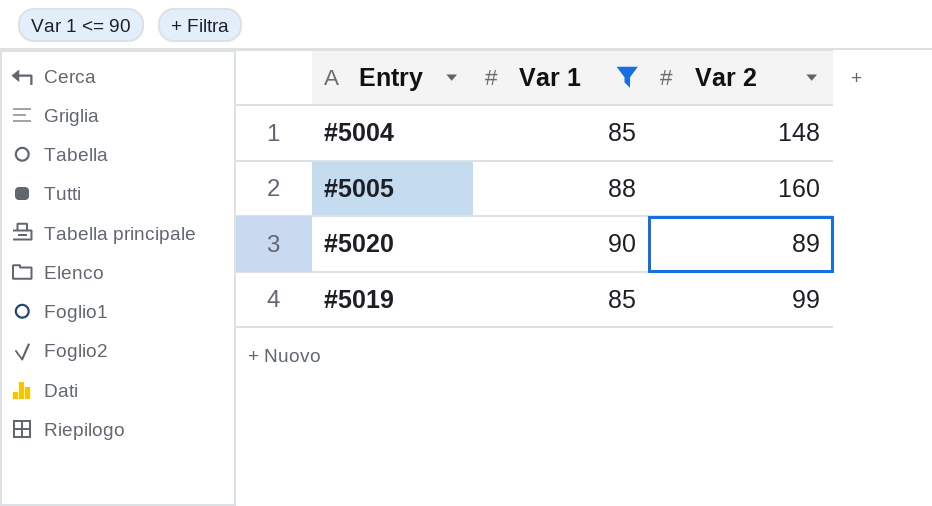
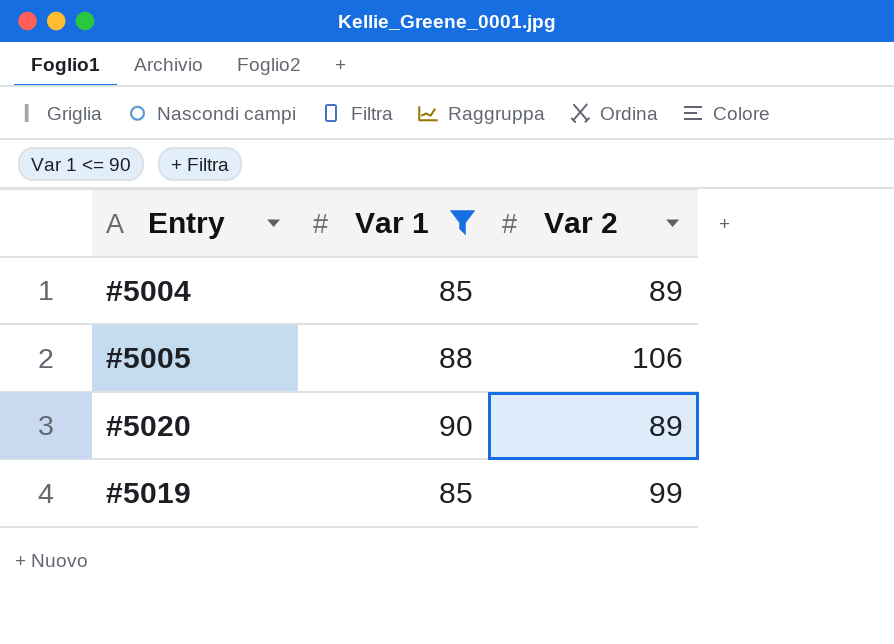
#5004 | Var 2: 148 -> 89
#5005 | Var 2: 160 -> 106

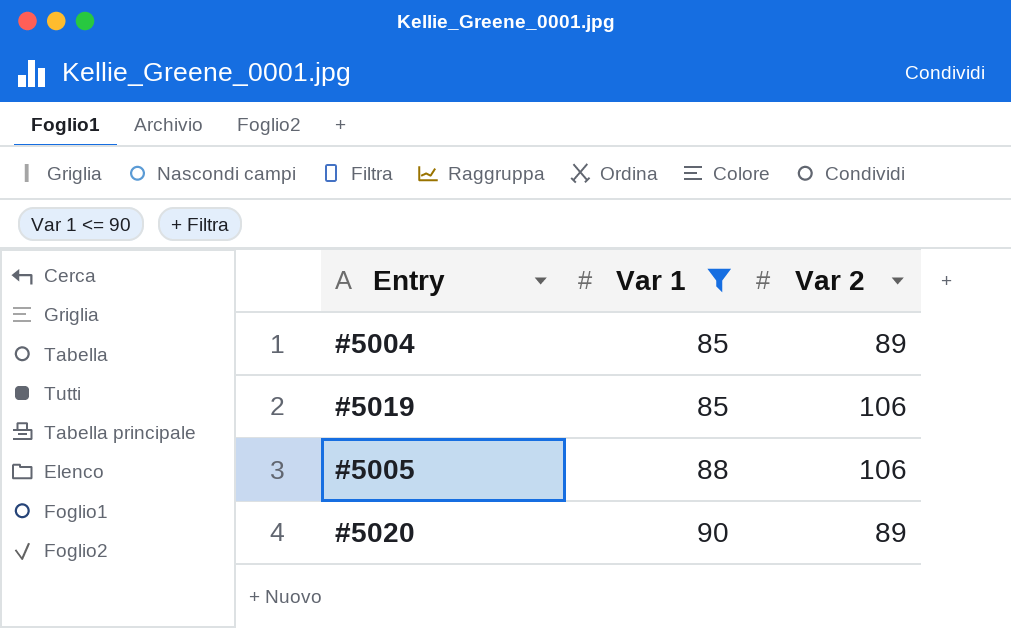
row order: none -> Var 1 ascending
#5019 | Var 2: 99 -> 106

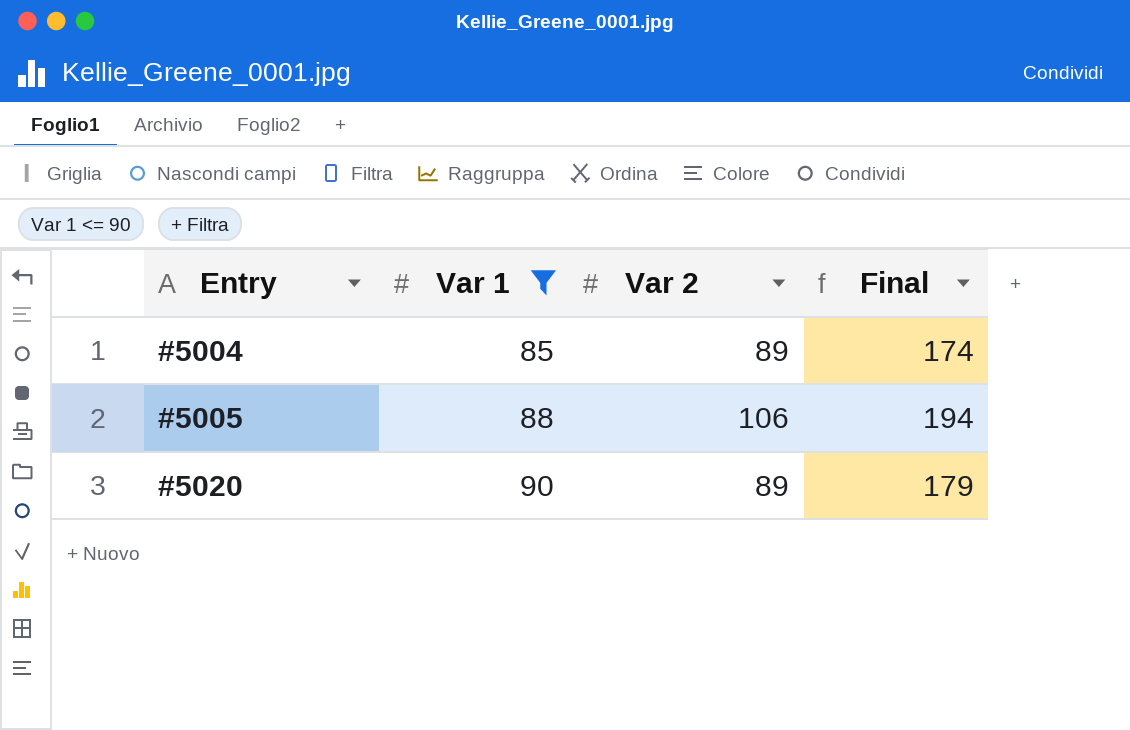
column Final | formula: none -> [Var 1] + [Var 2]
row #5019: 85 | 106 -> none

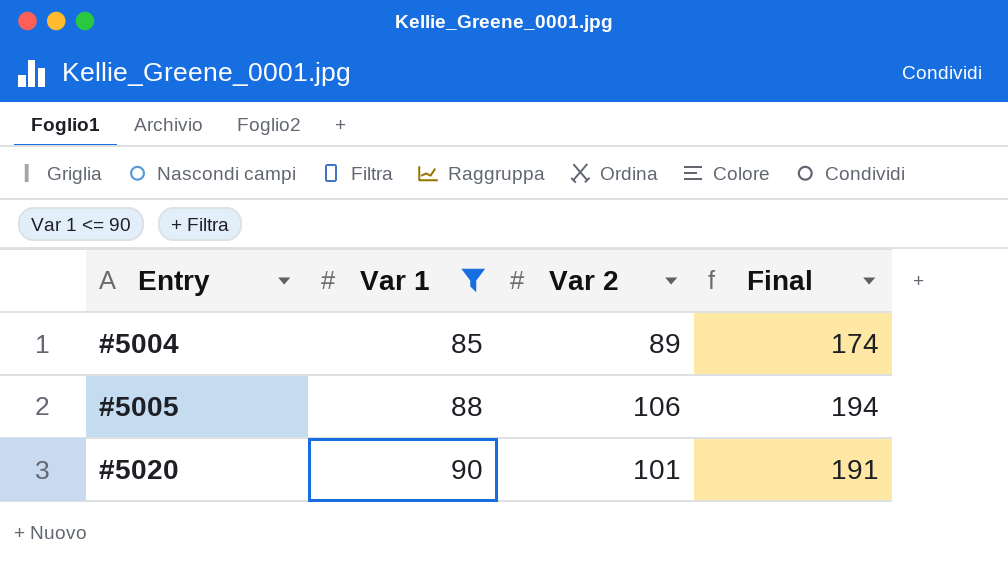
#5020 | Var 2: 89 -> 101
#5020 | Final: 179 -> 191

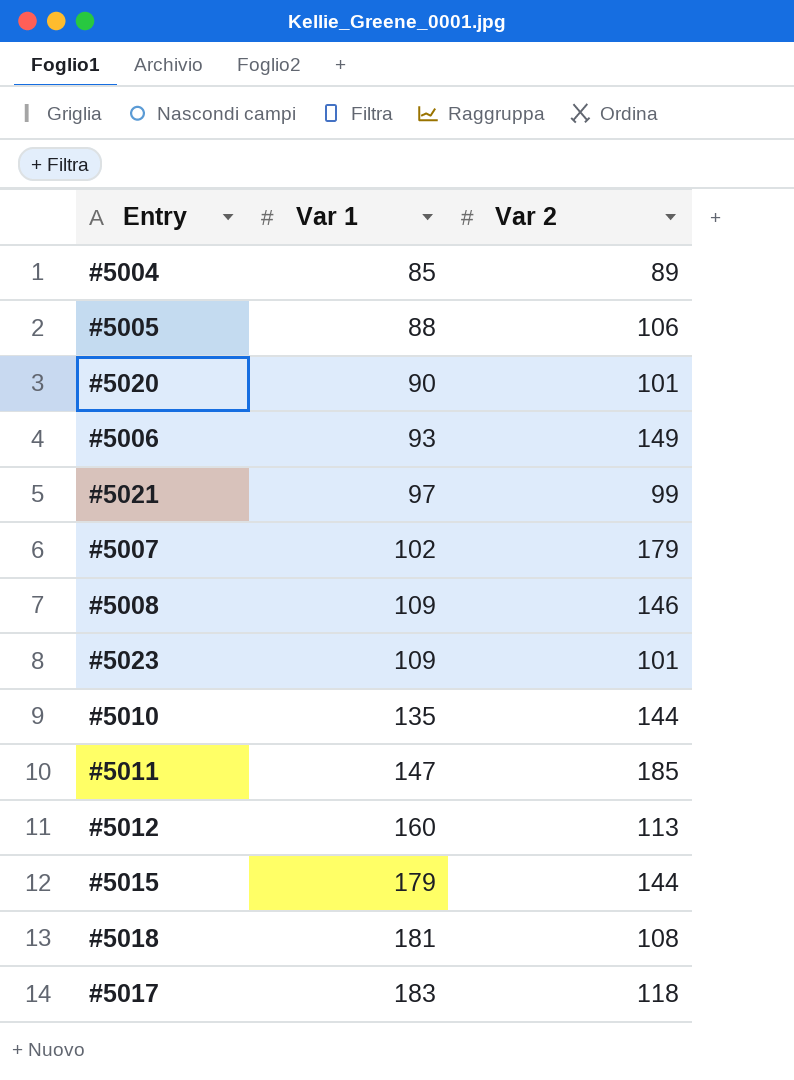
filter: Var 1 <= 90 -> none
column Final | formula: [Var 1] + [Var 2] -> none

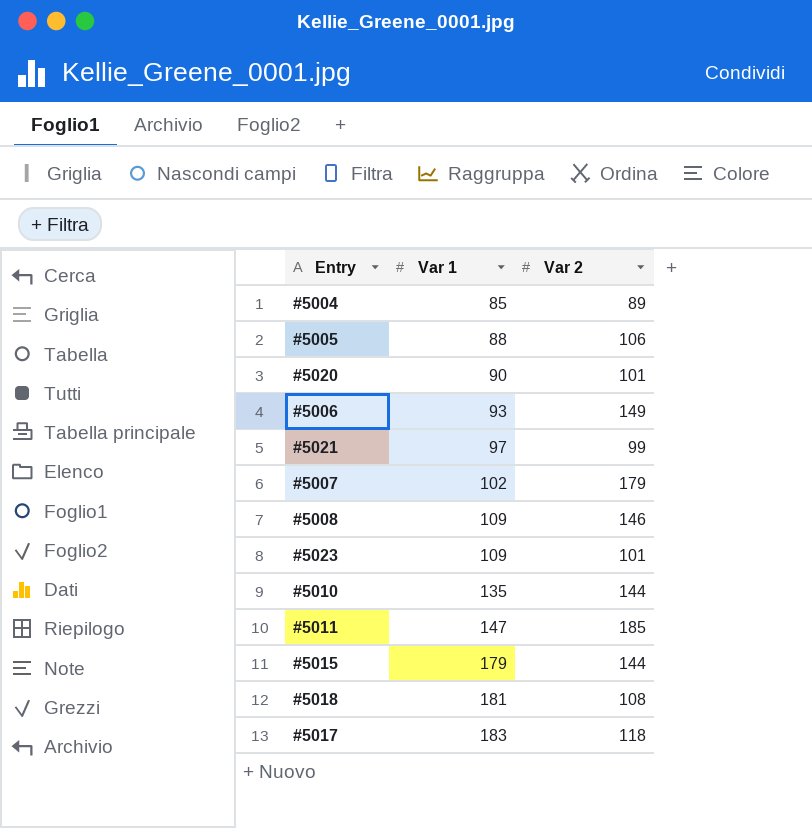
row #5012: 160 | 113 -> none

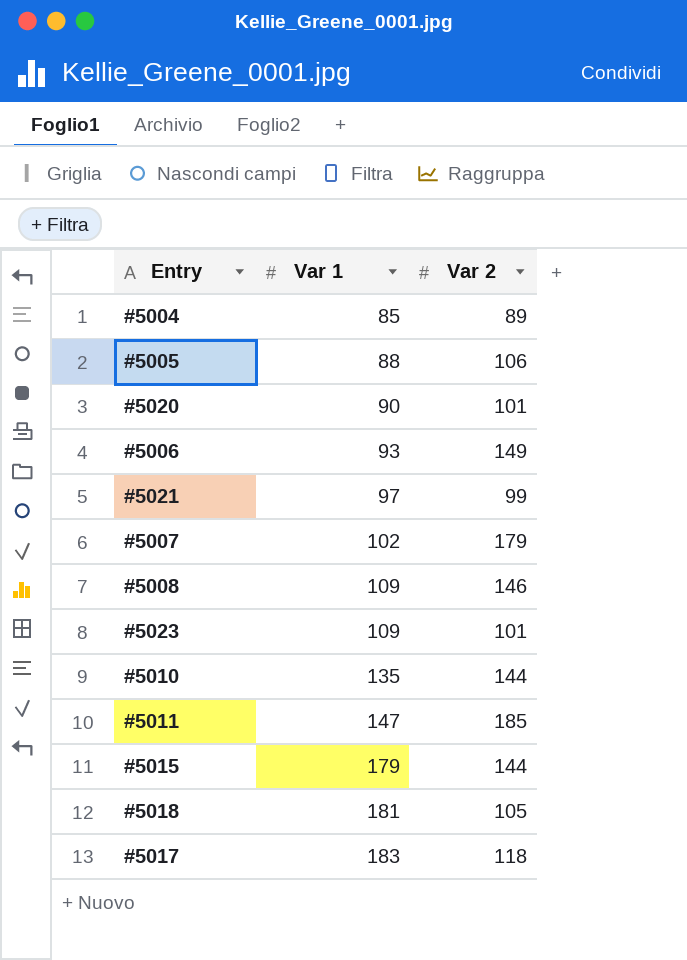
#5018 | Var 2: 108 -> 105

